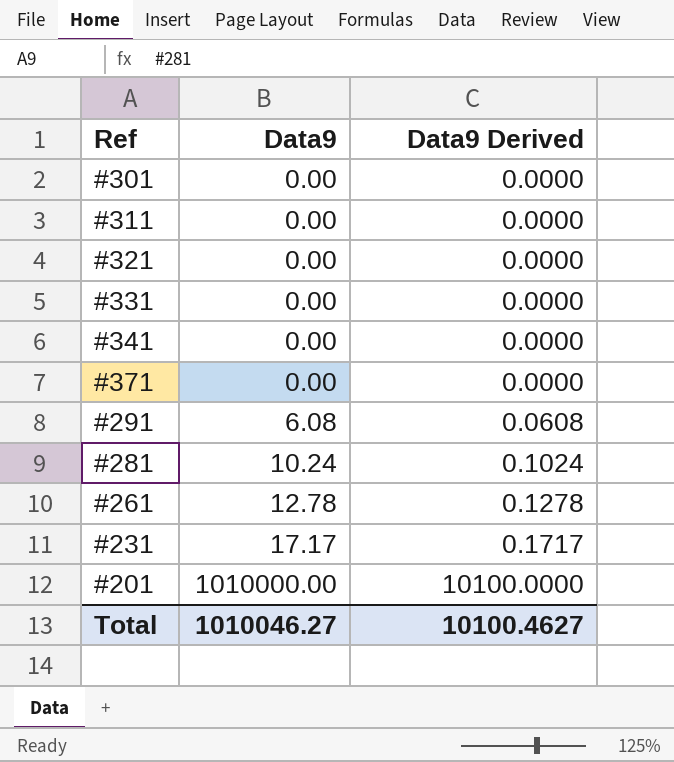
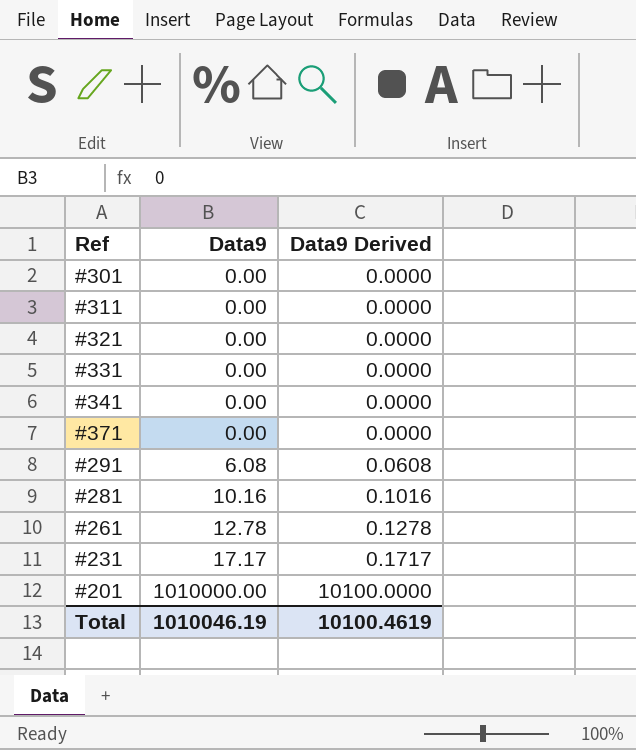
#281 | Data9: 10.24 -> 10.16
#281 | Data9 Derived: 0.1024 -> 0.1016
Total | Data9: 1010046.27 -> 1010046.19
Total | Data9 Derived: 10100.4627 -> 10100.4619

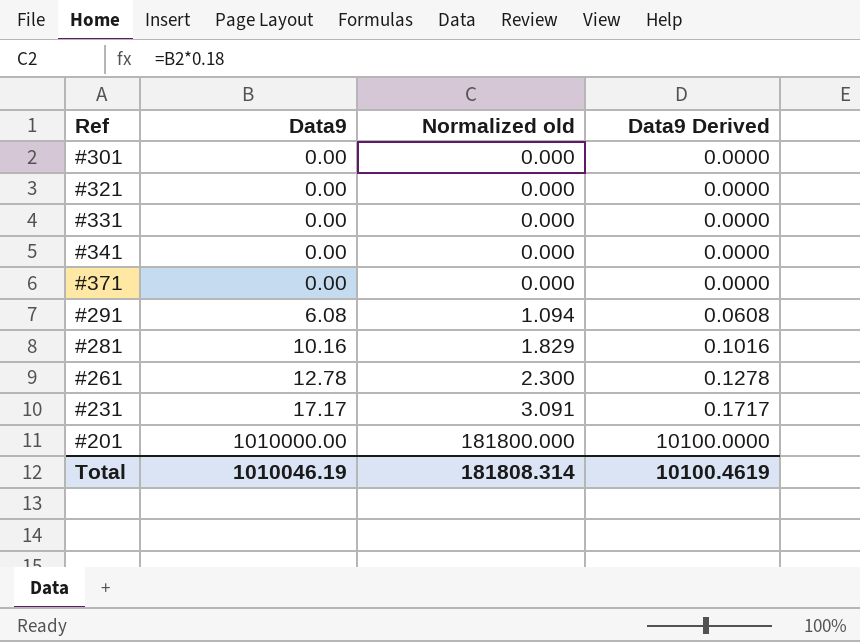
column Normalized old | formula: none -> [Data9] * 0.18
row #311: 0.00 | 0.0000 -> none

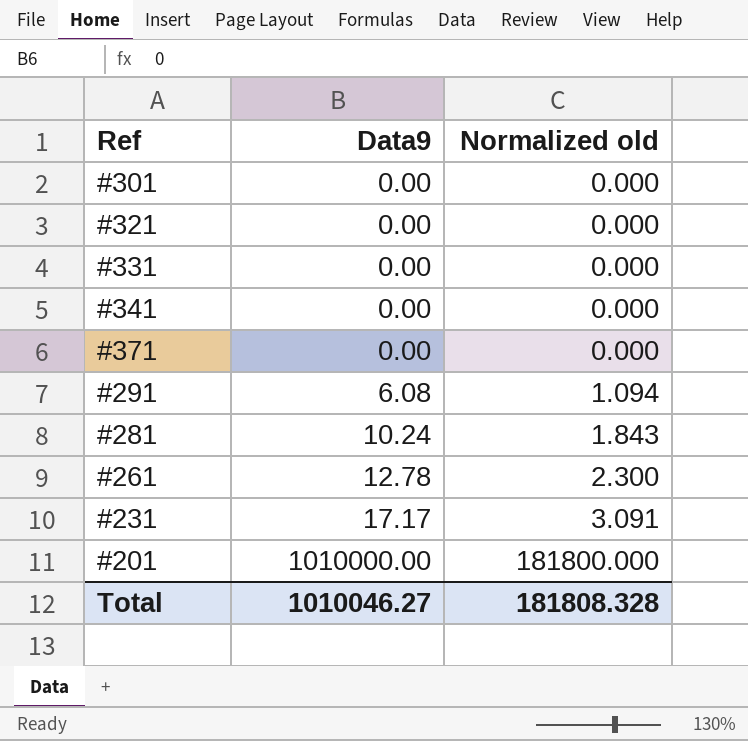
column Data9 Derived | formula: [Data9] * 0.01 -> none
#281 | Data9: 10.16 -> 10.24
#281 | Normalized old: 1.829 -> 1.843
Total | Data9: 1010046.19 -> 1010046.27
Total | Normalized old: 181808.314 -> 181808.328

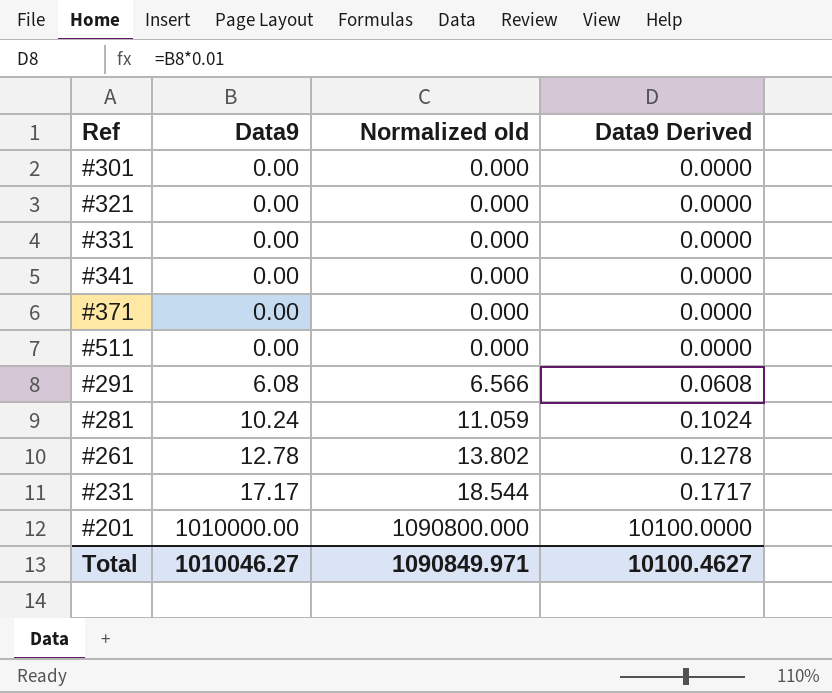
column Normalized old | formula: [Data9] * 0.18 -> [Data9] * 1.08
column Data9 Derived | formula: none -> [Data9] * 0.01
row #511: none -> 0.00 | 0.000 | 0.0000
Total | Normalized old: 181808.328 -> 1090849.971

